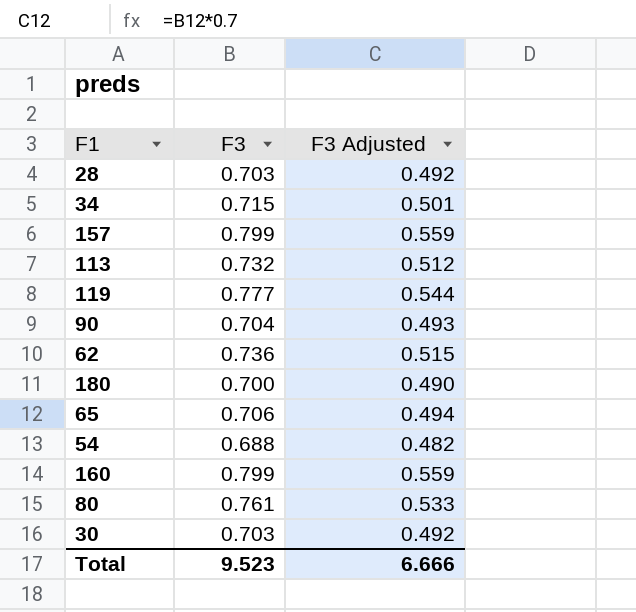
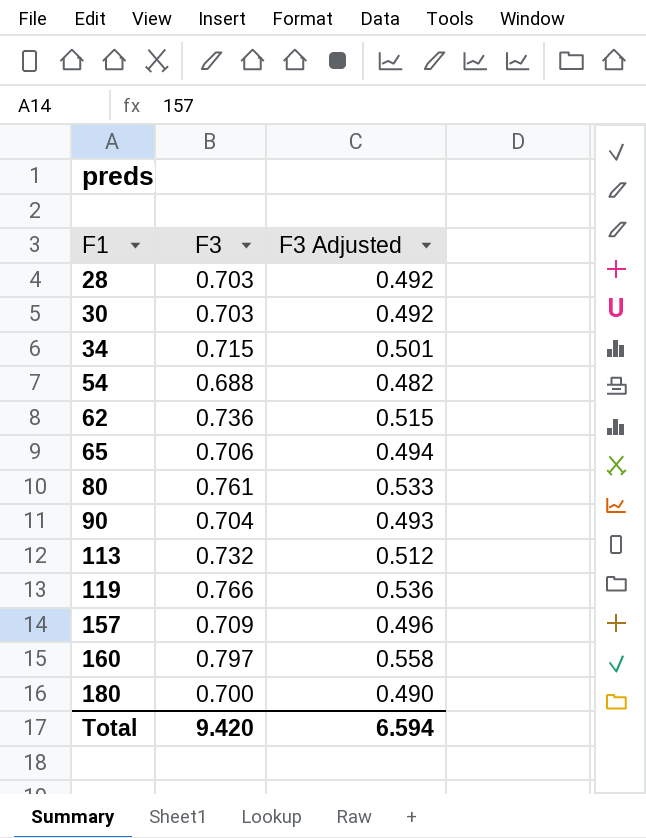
row order: none -> F1 ascending
119 | F3: 0.777 -> 0.766
119 | F3 Adjusted: 0.544 -> 0.536
157 | F3: 0.799 -> 0.709
157 | F3 Adjusted: 0.559 -> 0.496
160 | F3: 0.799 -> 0.797
160 | F3 Adjusted: 0.559 -> 0.558
Total | F3: 9.523 -> 9.420
Total | F3 Adjusted: 6.666 -> 6.594

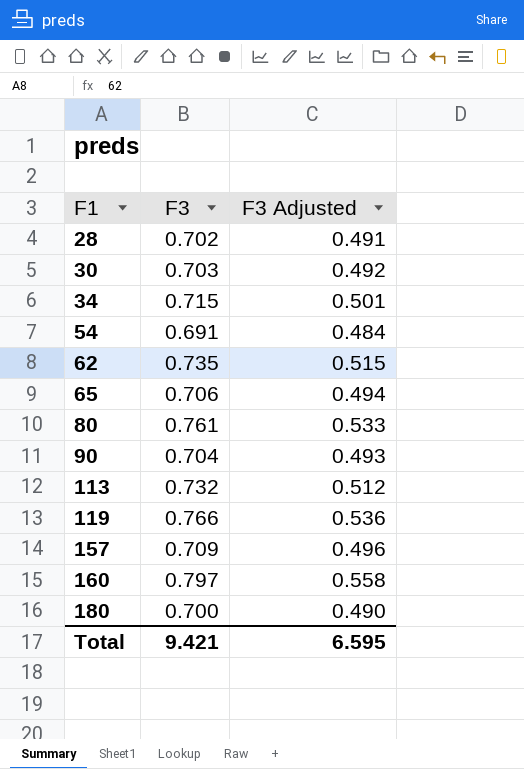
28 | F3: 0.703 -> 0.702
28 | F3 Adjusted: 0.492 -> 0.491
54 | F3: 0.688 -> 0.691
54 | F3 Adjusted: 0.482 -> 0.484
62 | F3: 0.736 -> 0.735
Total | F3: 9.420 -> 9.421
Total | F3 Adjusted: 6.594 -> 6.595

